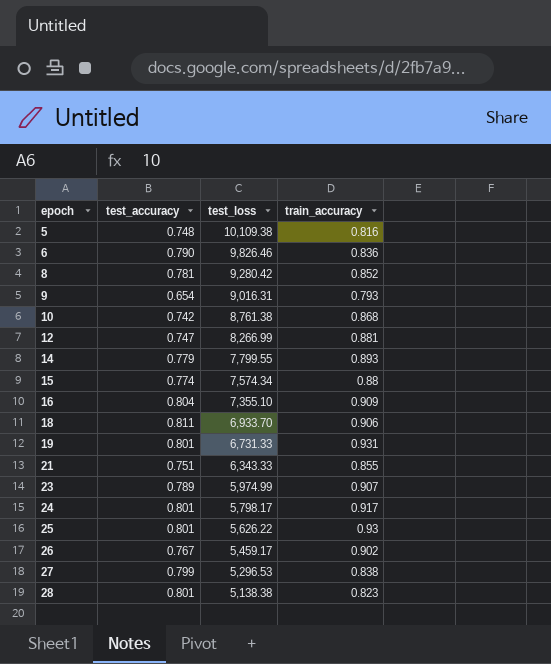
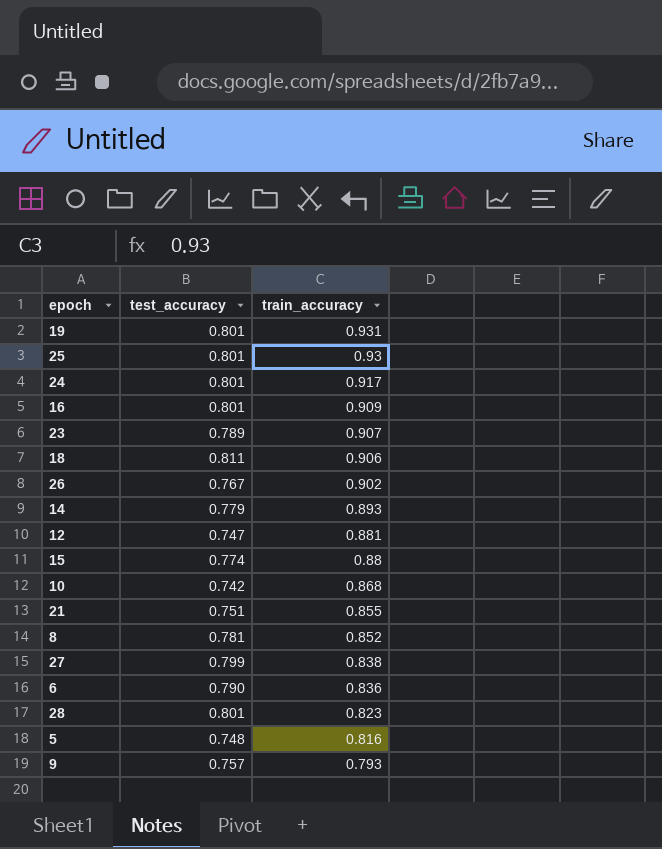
row order: epoch ascending -> train_accuracy descending
column test_loss | position: 3 -> none
16 | test_accuracy: 0.804 -> 0.801
9 | test_accuracy: 0.654 -> 0.757

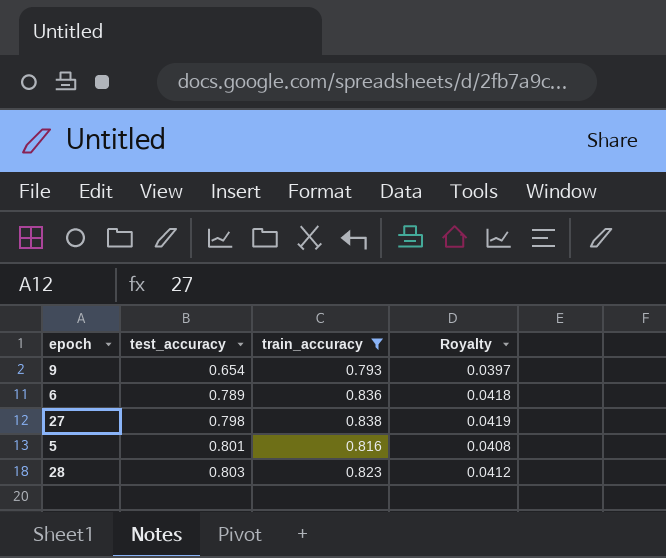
filter: none -> train_accuracy <= 0.838
row order: train_accuracy descending -> test_accuracy ascending
column Royalty | formula: none -> [train_accuracy] * 0.05
9 | test_accuracy: 0.757 -> 0.654
6 | test_accuracy: 0.790 -> 0.789
27 | test_accuracy: 0.799 -> 0.798
5 | test_accuracy: 0.748 -> 0.801
28 | test_accuracy: 0.801 -> 0.803

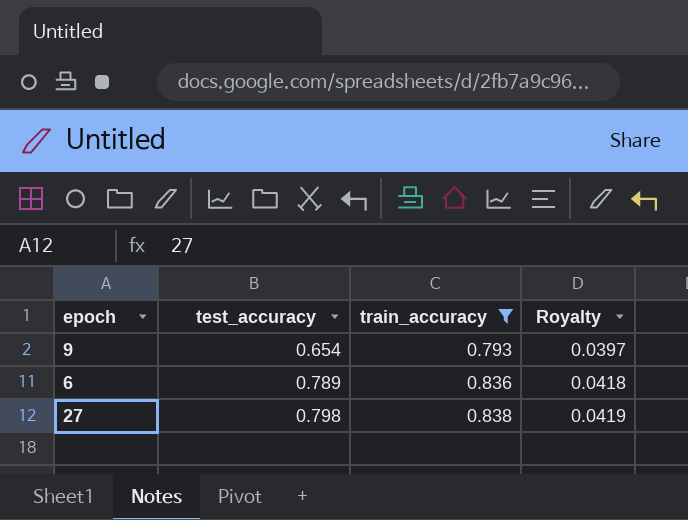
row 5: 0.801 | 0.816 | 0.0408 -> none
row 28: 0.803 | 0.823 | 0.0412 -> none

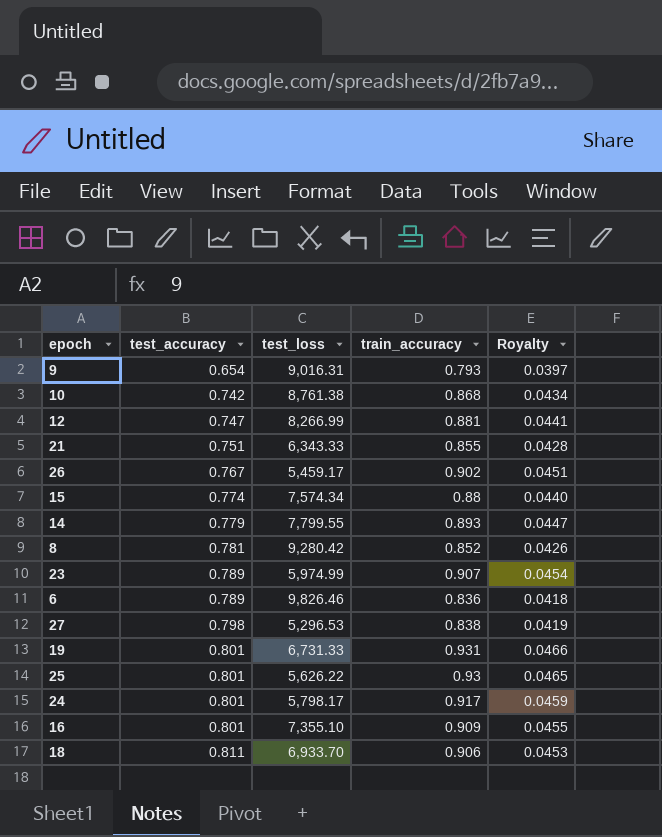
filter: train_accuracy <= 0.838 -> none
column test_loss | position: none -> 3

